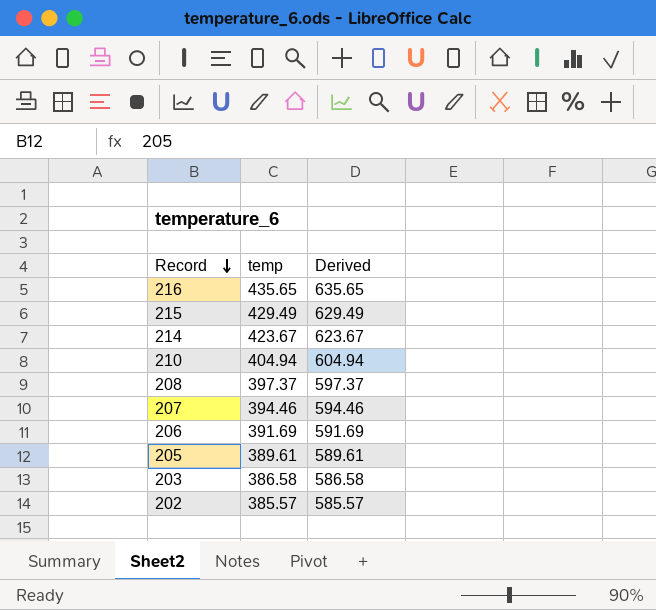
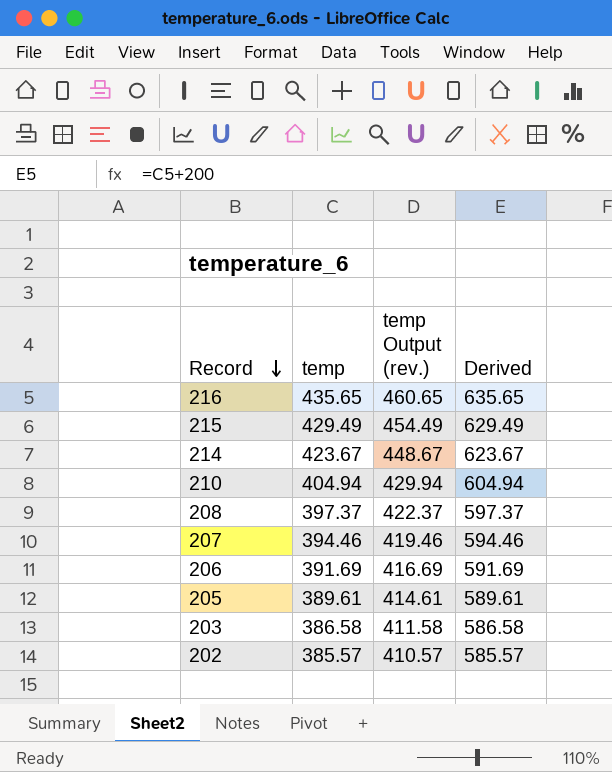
column temp Output (rev.) | formula: none -> [temp] + 25

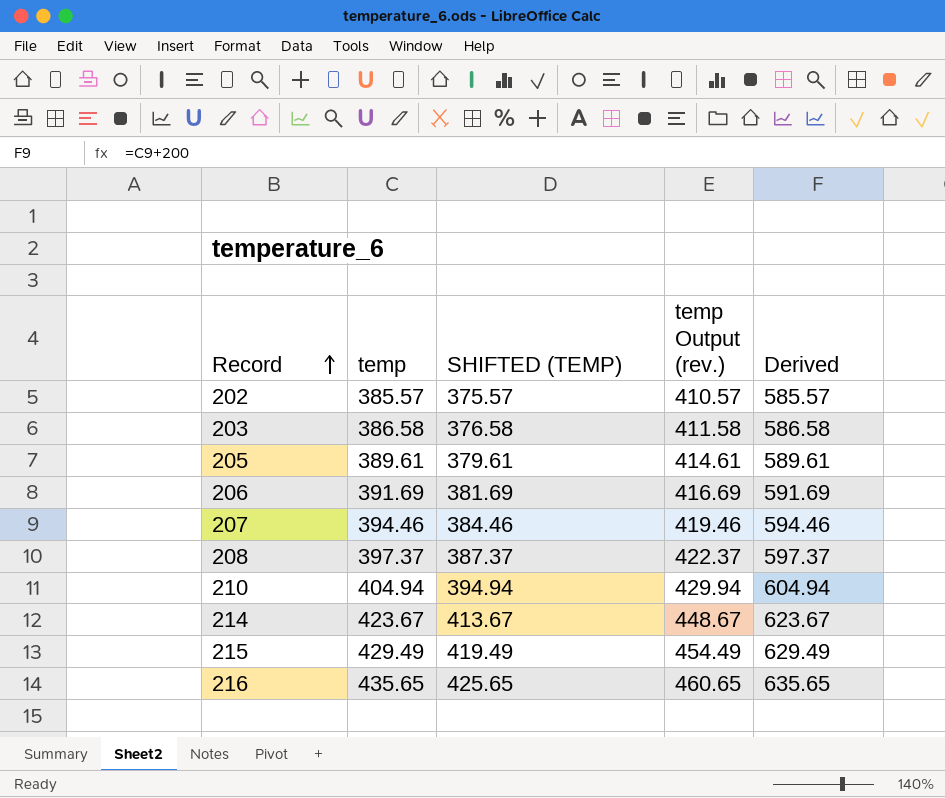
row order: Record descending -> Record ascending
column SHIFTED (TEMP) | formula: none -> [temp] - 10

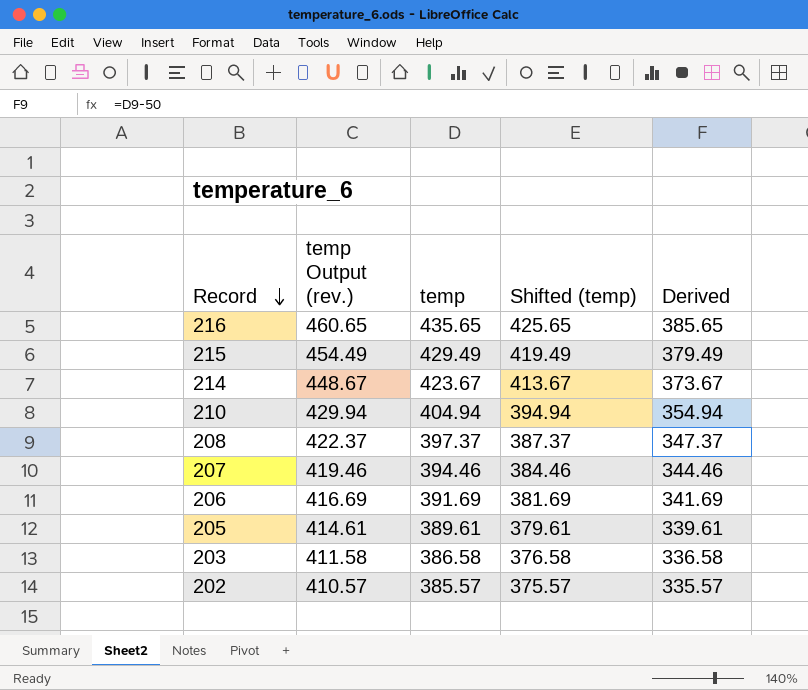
row order: Record ascending -> Record descending
column temp Output (rev.) | position: 4 -> 2
column name: SHIFTED (TEMP) -> Shifted (temp)
column Derived | formula: [temp] + 200 -> [temp] - 50

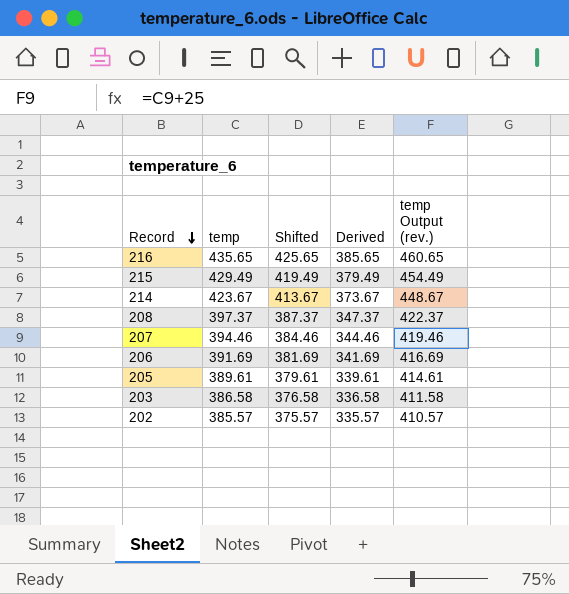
column name: Shifted (temp) -> Shifted
column temp Output (rev.) | position: 2 -> 5
row 210: 429.94 | 404.94 | 394.94 | 354.94 -> none

